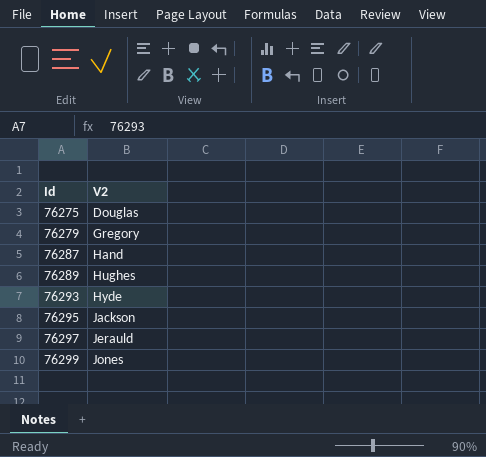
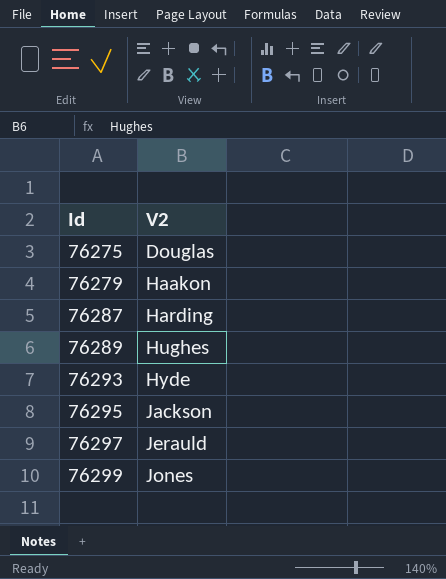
76279 | V2: Gregory -> Haakon
76287 | V2: Hand -> Harding

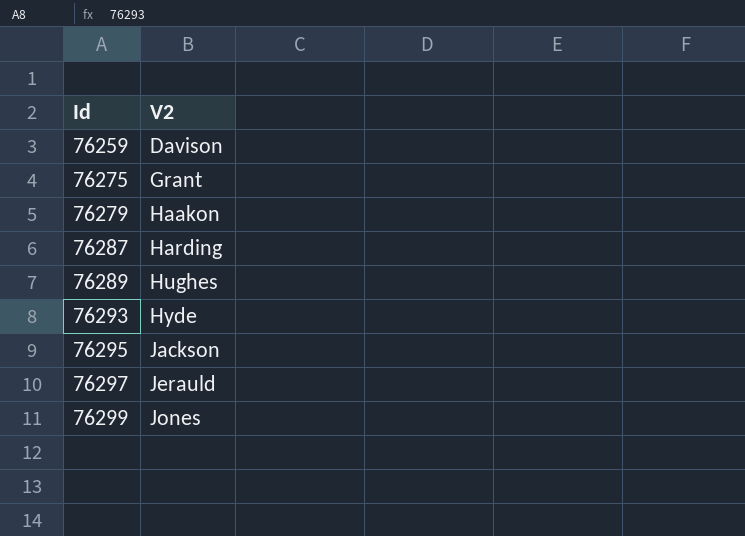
row 76259: none -> Davison
76275 | V2: Douglas -> Grant

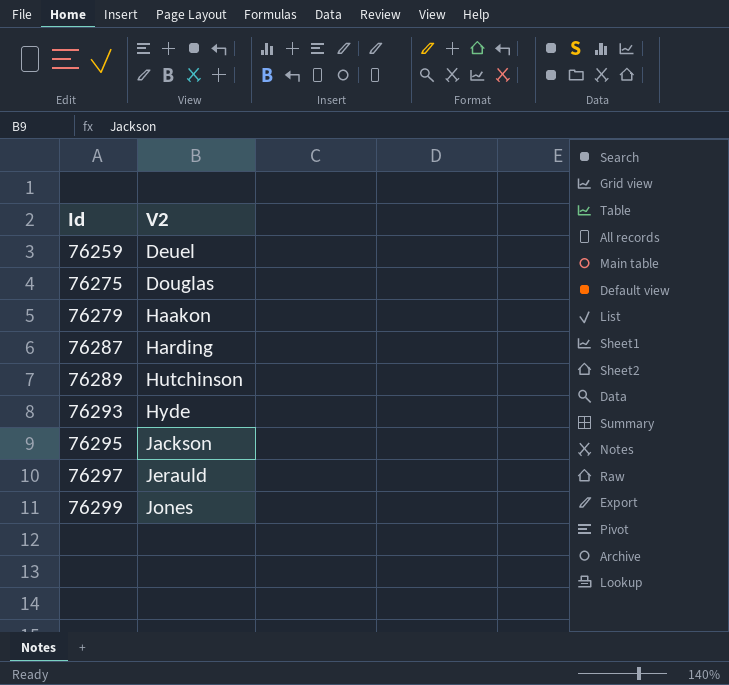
76259 | V2: Davison -> Deuel
76275 | V2: Grant -> Douglas
76289 | V2: Hughes -> Hutchinson

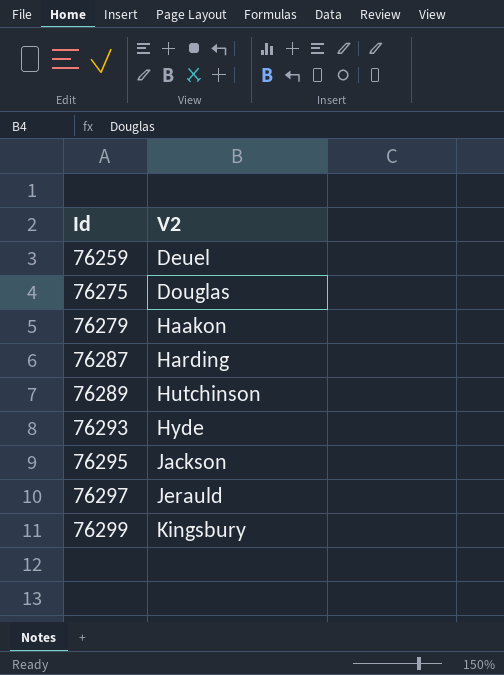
76299 | V2: Jones -> Kingsbury

